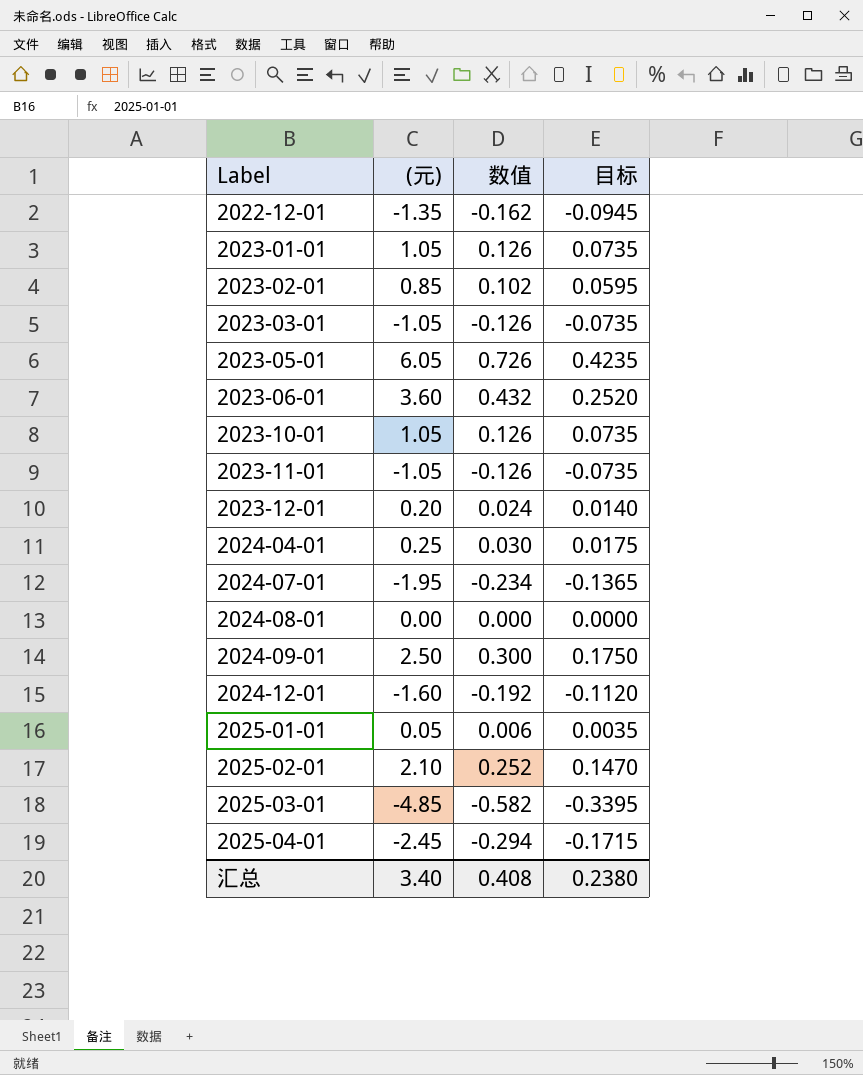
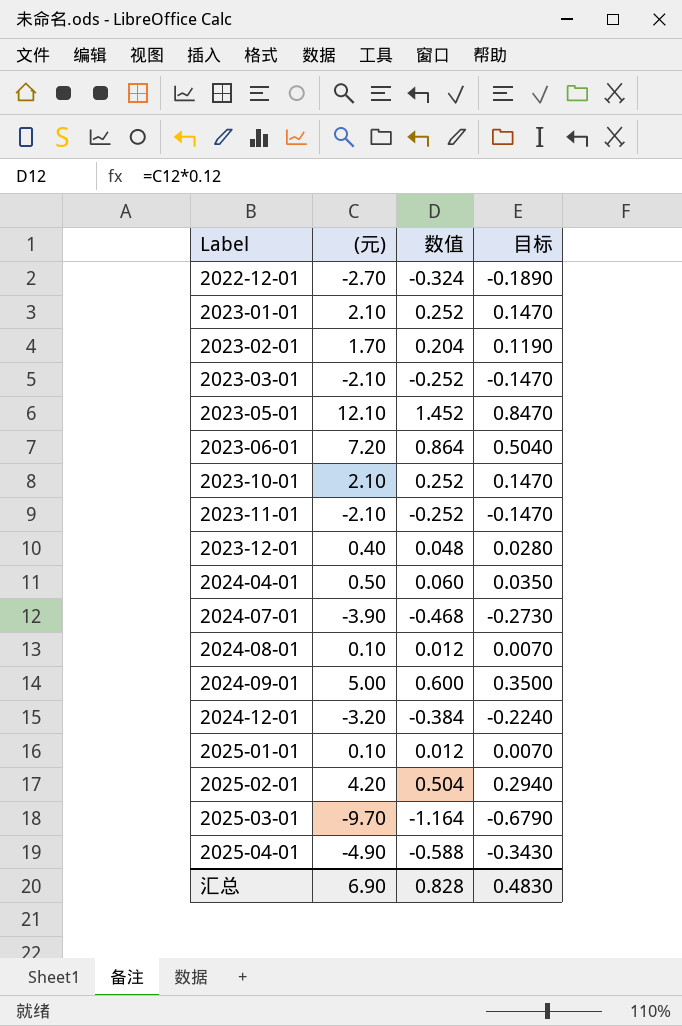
2022-12-01 | (元): -1.35 -> -2.70
2022-12-01 | 数值: -0.162 -> -0.324
2022-12-01 | 目标: -0.0945 -> -0.1890
2023-01-01 | (元): 1.05 -> 2.10
2023-01-01 | 数值: 0.126 -> 0.252
2023-01-01 | 目标: 0.0735 -> 0.1470
2023-02-01 | (元): 0.85 -> 1.70
2023-02-01 | 数值: 0.102 -> 0.204
2023-02-01 | 目标: 0.0595 -> 0.1190
2023-03-01 | (元): -1.05 -> -2.10
2023-03-01 | 数值: -0.126 -> -0.252
2023-03-01 | 目标: -0.0735 -> -0.1470
2023-05-01 | (元): 6.05 -> 12.10
2023-05-01 | 数值: 0.726 -> 1.452
2023-05-01 | 目标: 0.4235 -> 0.8470
2023-06-01 | (元): 3.60 -> 7.20
2023-06-01 | 数值: 0.432 -> 0.864
2023-06-01 | 目标: 0.2520 -> 0.5040
2023-10-01 | (元): 1.05 -> 2.10
2023-10-01 | 数值: 0.126 -> 0.252
2023-10-01 | 目标: 0.0735 -> 0.1470
2023-11-01 | (元): -1.05 -> -2.10
2023-11-01 | 数值: -0.126 -> -0.252
2023-11-01 | 目标: -0.0735 -> -0.1470
2023-12-01 | (元): 0.20 -> 0.40
2023-12-01 | 数值: 0.024 -> 0.048
2023-12-01 | 目标: 0.0140 -> 0.0280
2024-04-01 | (元): 0.25 -> 0.50
2024-04-01 | 数值: 0.030 -> 0.060
2024-04-01 | 目标: 0.0175 -> 0.0350
2024-07-01 | (元): -1.95 -> -3.90
2024-07-01 | 数值: -0.234 -> -0.468
2024-07-01 | 目标: -0.1365 -> -0.2730
2024-08-01 | (元): 0.00 -> 0.10
2024-08-01 | 数值: 0.000 -> 0.012
2024-08-01 | 目标: 0.0000 -> 0.0070
2024-09-01 | (元): 2.50 -> 5.00
2024-09-01 | 数值: 0.300 -> 0.600
2024-09-01 | 目标: 0.1750 -> 0.3500
2024-12-01 | (元): -1.60 -> -3.20
2024-12-01 | 数值: -0.192 -> -0.384
2024-12-01 | 目标: -0.1120 -> -0.2240
2025-01-01 | (元): 0.05 -> 0.10
2025-01-01 | 数值: 0.006 -> 0.012
2025-01-01 | 目标: 0.0035 -> 0.0070
2025-02-01 | (元): 2.10 -> 4.20
2025-02-01 | 数值: 0.252 -> 0.504
2025-02-01 | 目标: 0.1470 -> 0.2940
2025-03-01 | (元): -4.85 -> -9.70
2025-03-01 | 数值: -0.582 -> -1.164
2025-03-01 | 目标: -0.3395 -> -0.6790
2025-04-01 | (元): -2.45 -> -4.90
2025-04-01 | 数值: -0.294 -> -0.588
2025-04-01 | 目标: -0.1715 -> -0.3430
汇总 | (元): 3.40 -> 6.90
汇总 | 数值: 0.408 -> 0.828
汇总 | 目标: 0.2380 -> 0.4830

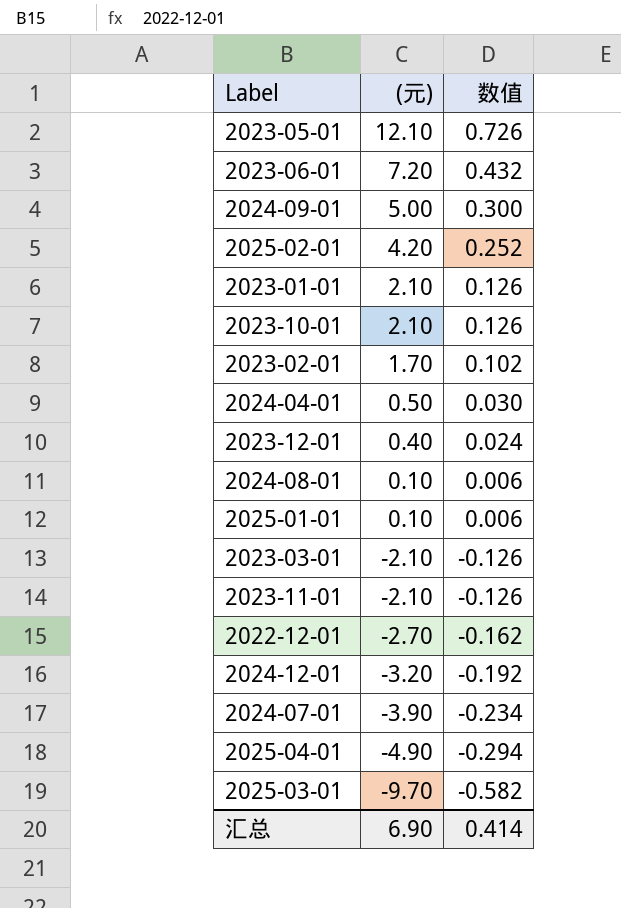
row order: Label ascending -> (元) descending
column 目标 | formula: [(元)] * 0.07 -> none
column 数值 | formula: [(元)] * 0.12 -> [(元)] * 0.06
汇总 | 数值: 0.828 -> 0.414

